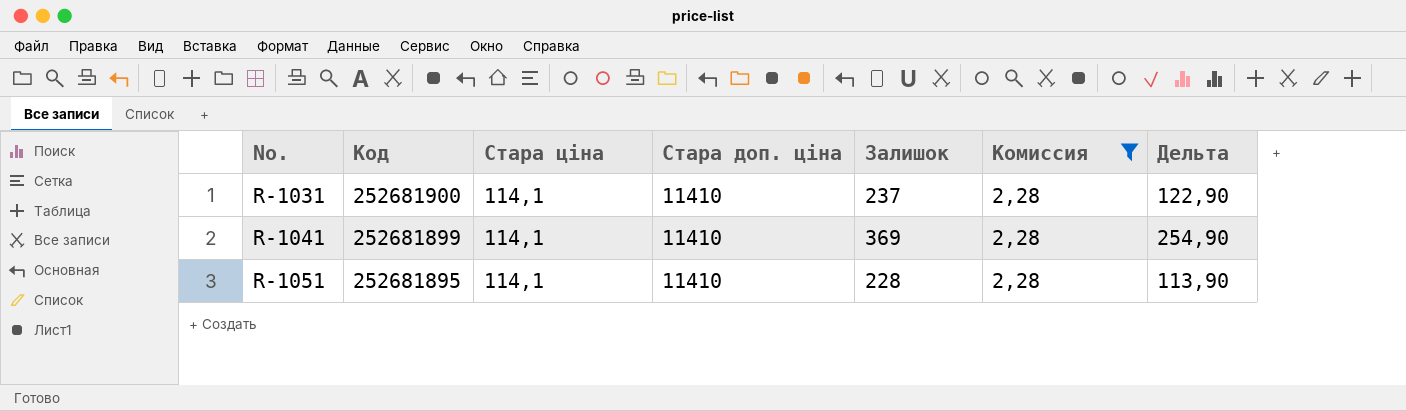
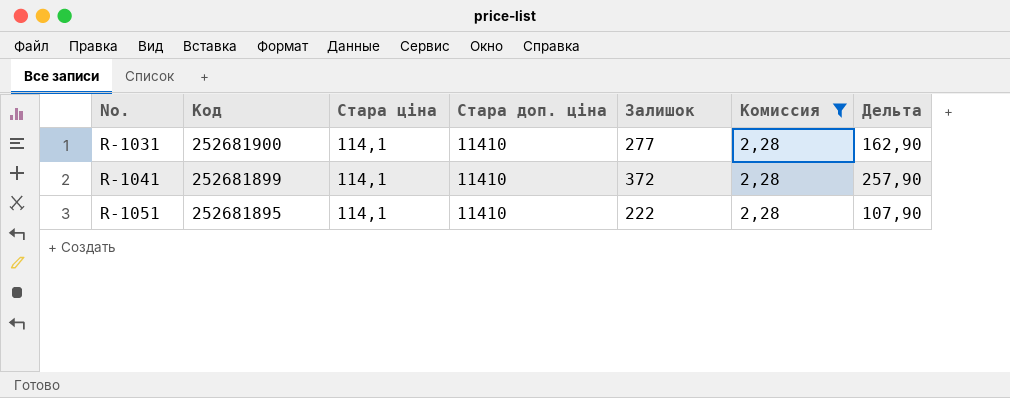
R-1031 | Залишок: 237 -> 277
R-1031 | Дельта: 122,90 -> 162,90
R-1041 | Залишок: 369 -> 372
R-1041 | Дельта: 254,90 -> 257,90
R-1051 | Залишок: 228 -> 222
R-1051 | Дельта: 113,90 -> 107,90

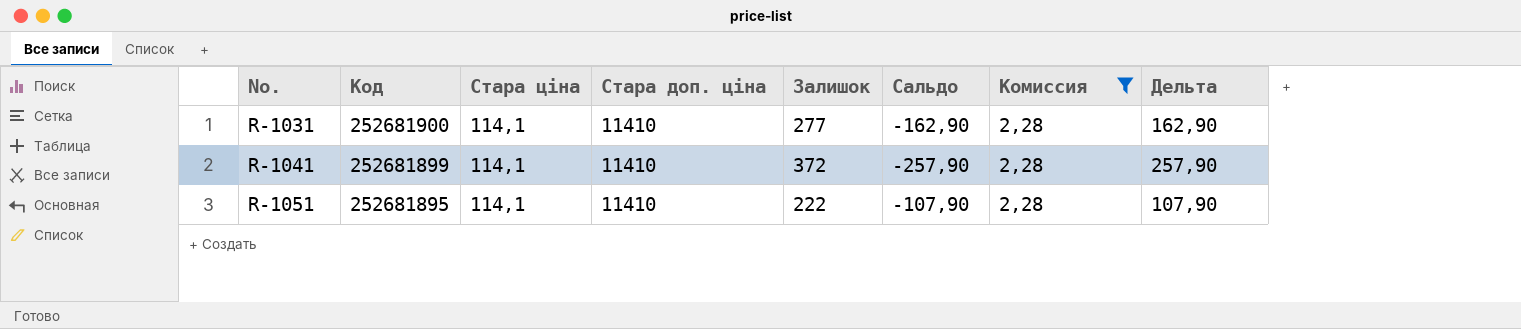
column Сальдо | formula: none -> [Стара ціна] - [Залишок]

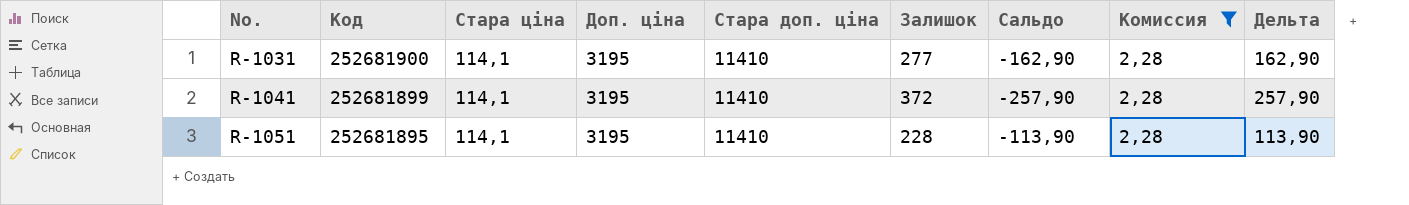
column Доп. ціна | position: none -> 4
R-1051 | Залишок: 222 -> 228
R-1051 | Сальдо: -107,90 -> -113,90
R-1051 | Дельта: 107,90 -> 113,90

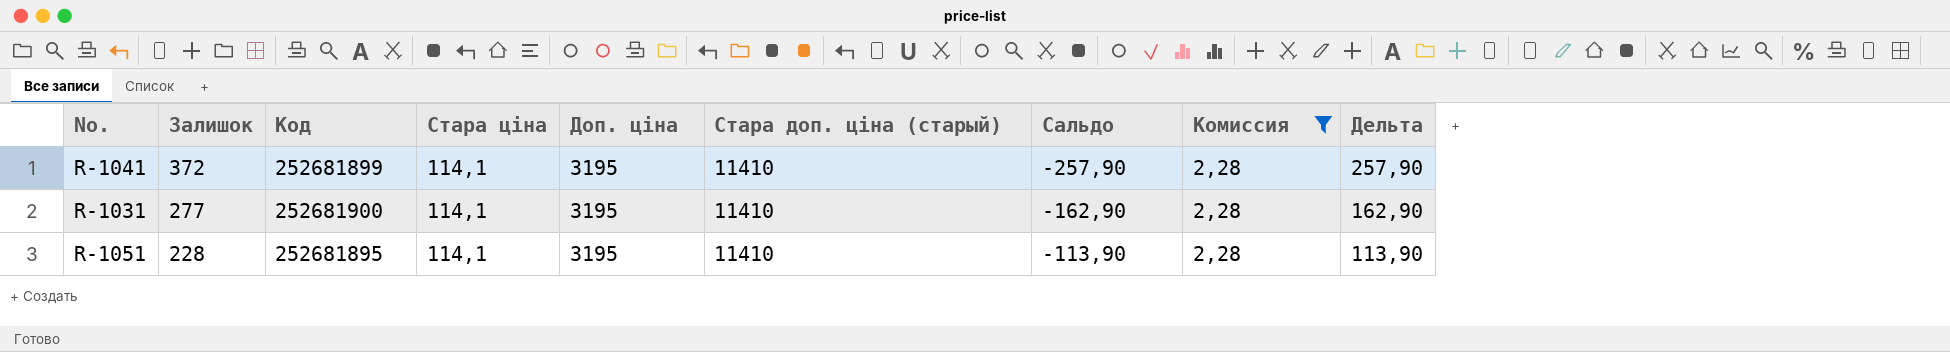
row order: No. ascending -> Залишок descending
column Залишок | position: 6 -> 2
column name: Стара доп. ціна -> Стара доп. ціна (старый)

